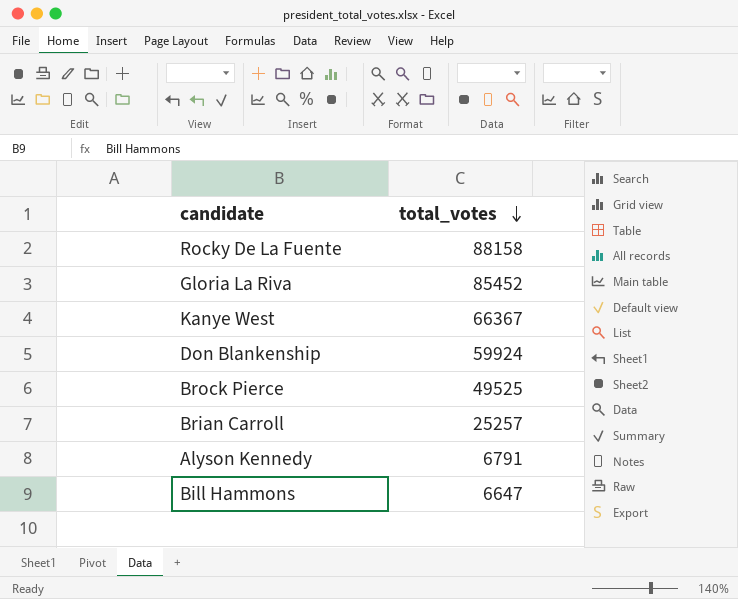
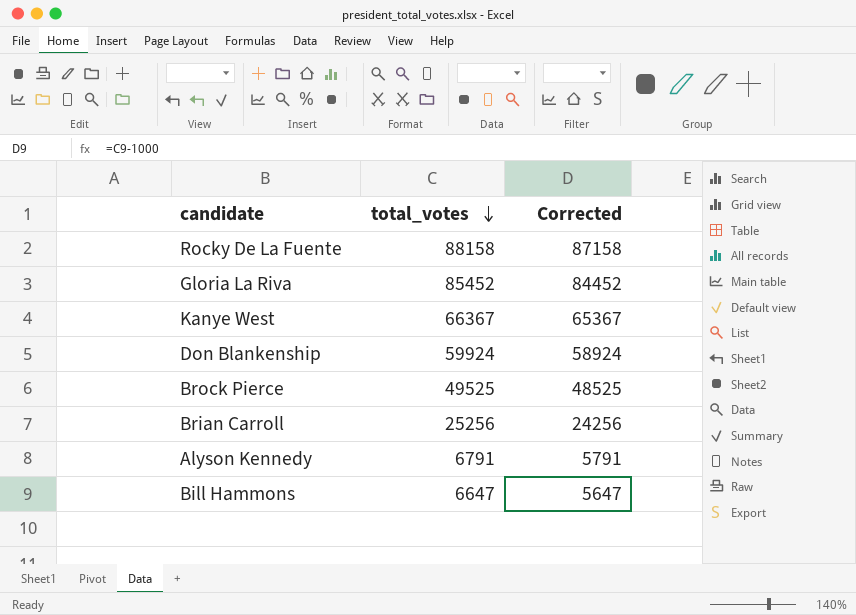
column Corrected | formula: none -> [total_votes] - 1000
Brian Carroll | total_votes: 25257 -> 25256

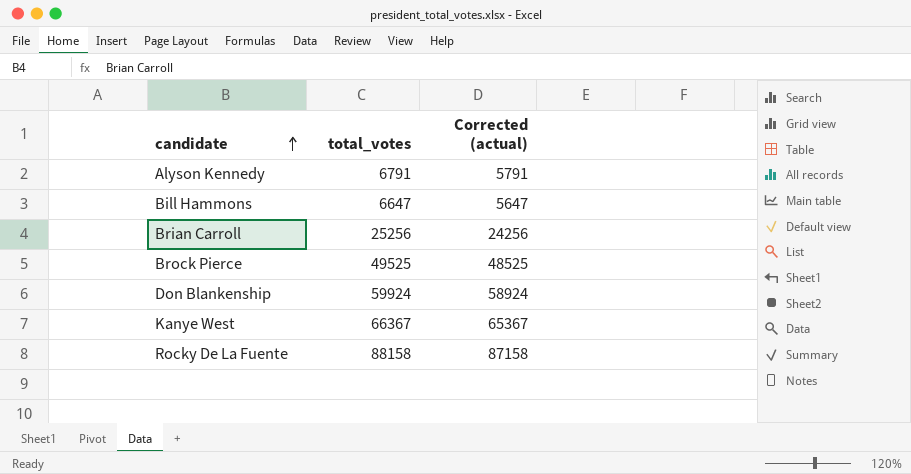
row order: total_votes descending -> candidate ascending
column name: Corrected -> Corrected (actual)
row Gloria La Riva: 85452 | 84452 -> none

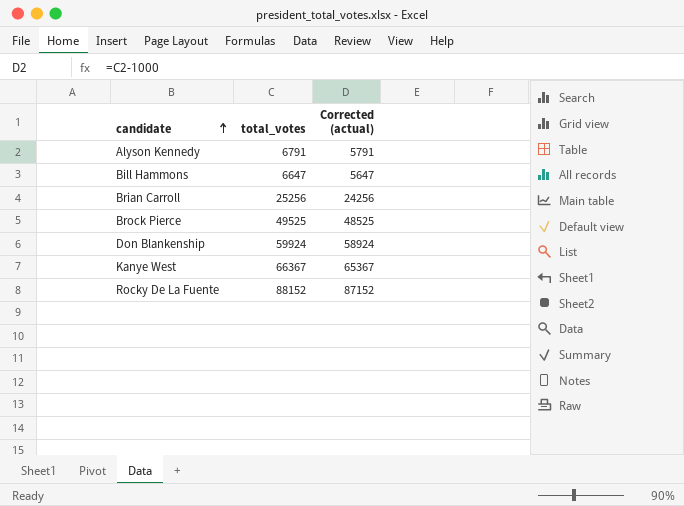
Rocky De La Fuente | total_votes: 88158 -> 88152
Rocky De La Fuente | Corrected (actual): 87158 -> 87152

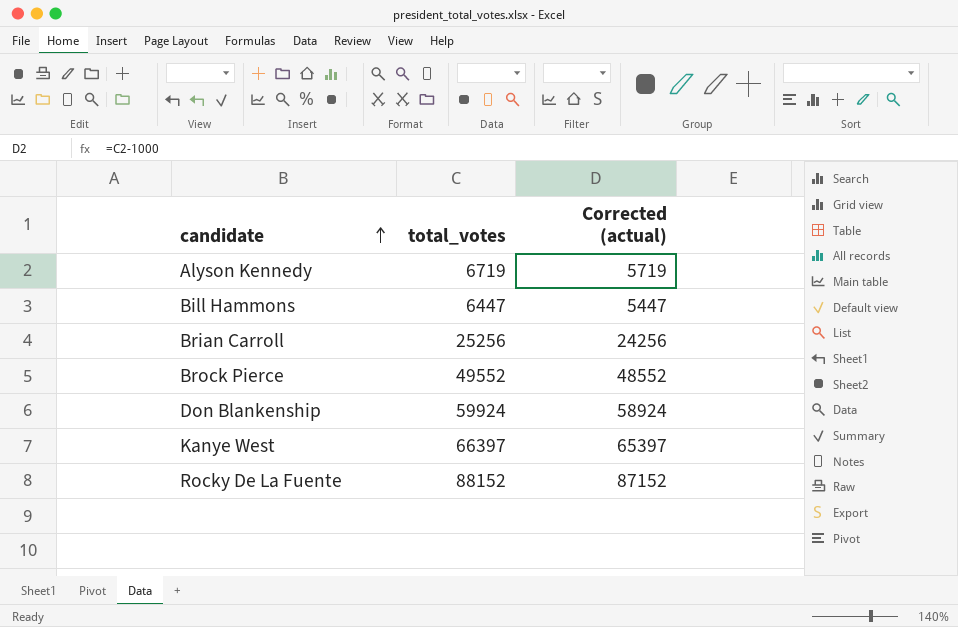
Alyson Kennedy | total_votes: 6791 -> 6719
Alyson Kennedy | Corrected (actual): 5791 -> 5719
Bill Hammons | total_votes: 6647 -> 6447
Bill Hammons | Corrected (actual): 5647 -> 5447
Brock Pierce | total_votes: 49525 -> 49552
Brock Pierce | Corrected (actual): 48525 -> 48552
Kanye West | total_votes: 66367 -> 66397
Kanye West | Corrected (actual): 65367 -> 65397

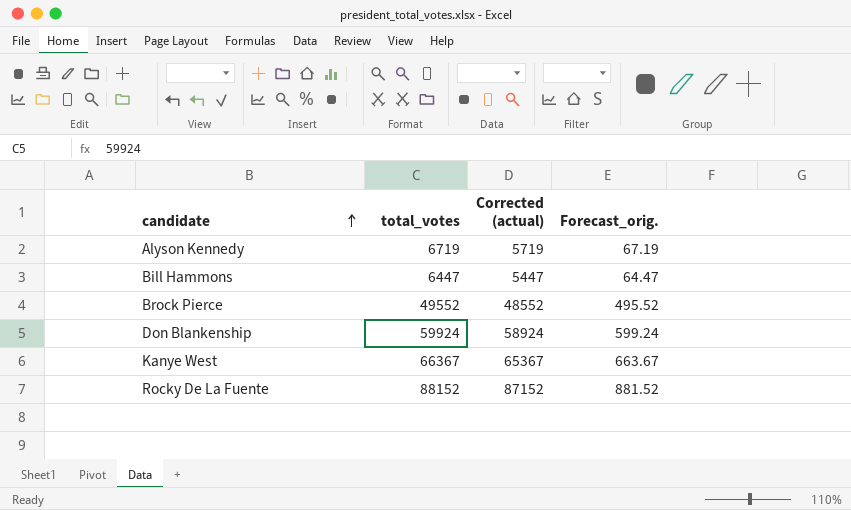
column Forecast_orig. | formula: none -> [total_votes] * 0.01
row Brian Carroll: 25256 | 24256 -> none
Kanye West | total_votes: 66397 -> 66367
Kanye West | Corrected (actual): 65397 -> 65367

